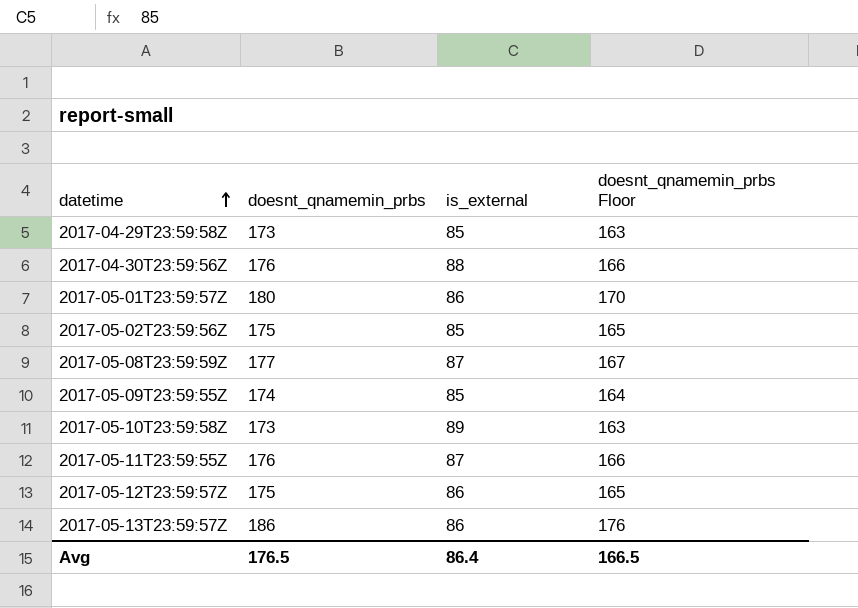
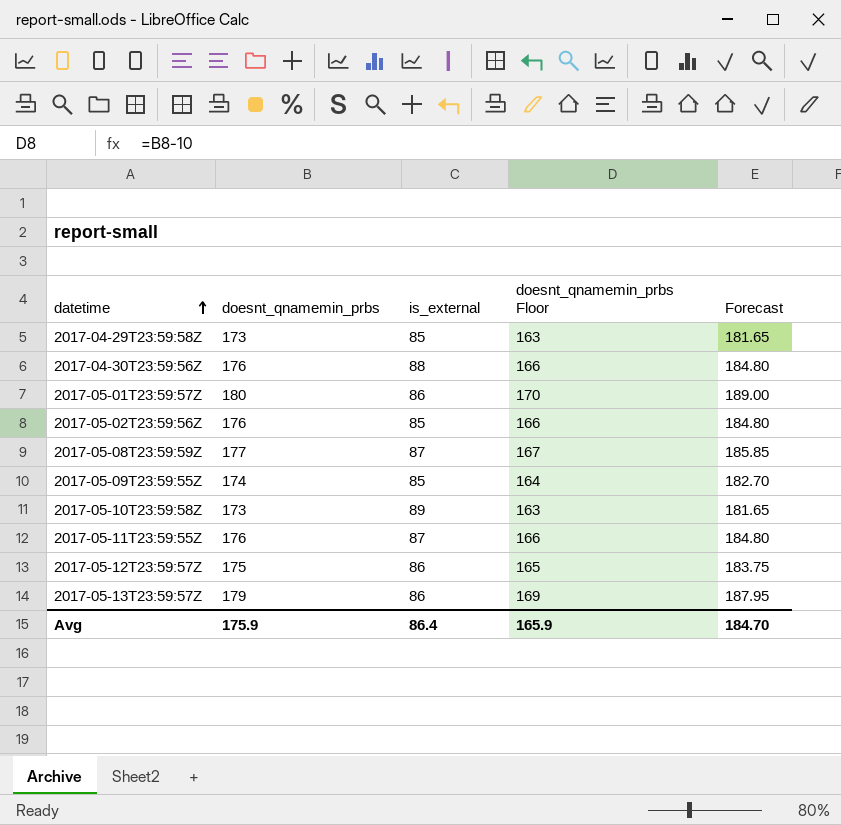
column Forecast | formula: none -> [doesnt_qnamemin_prbs] * 1.05
2017-05-02T23:59:56Z | doesnt_qnamemin_prbs: 175 -> 176
2017-05-02T23:59:56Z | doesnt_qnamemin_prbs Floor: 165 -> 166
2017-05-13T23:59:57Z | doesnt_qnamemin_prbs: 186 -> 179
2017-05-13T23:59:57Z | doesnt_qnamemin_prbs Floor: 176 -> 169
Avg | doesnt_qnamemin_prbs: 176.5 -> 175.9
Avg | doesnt_qnamemin_prbs Floor: 166.5 -> 165.9

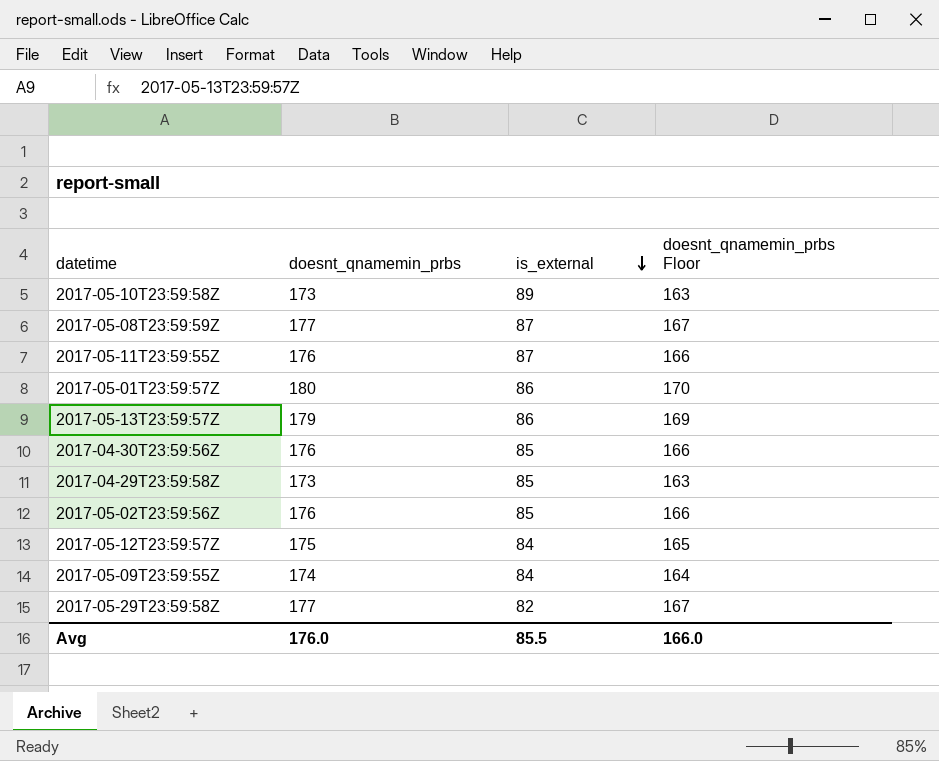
row order: datetime ascending -> is_external descending
column Forecast | formula: [doesnt_qnamemin_prbs] * 1.05 -> none
2017-04-30T23:59:56Z | is_external: 88 -> 85
2017-05-12T23:59:57Z | is_external: 86 -> 84
2017-05-09T23:59:55Z | is_external: 85 -> 84
row 2017-05-29T23:59:58Z: none -> 177 | 82 | 167
Avg | doesnt_qnamemin_prbs: 175.9 -> 176.0
Avg | is_external: 86.4 -> 85.5
Avg | doesnt_qnamemin_prbs Floor: 165.9 -> 166.0

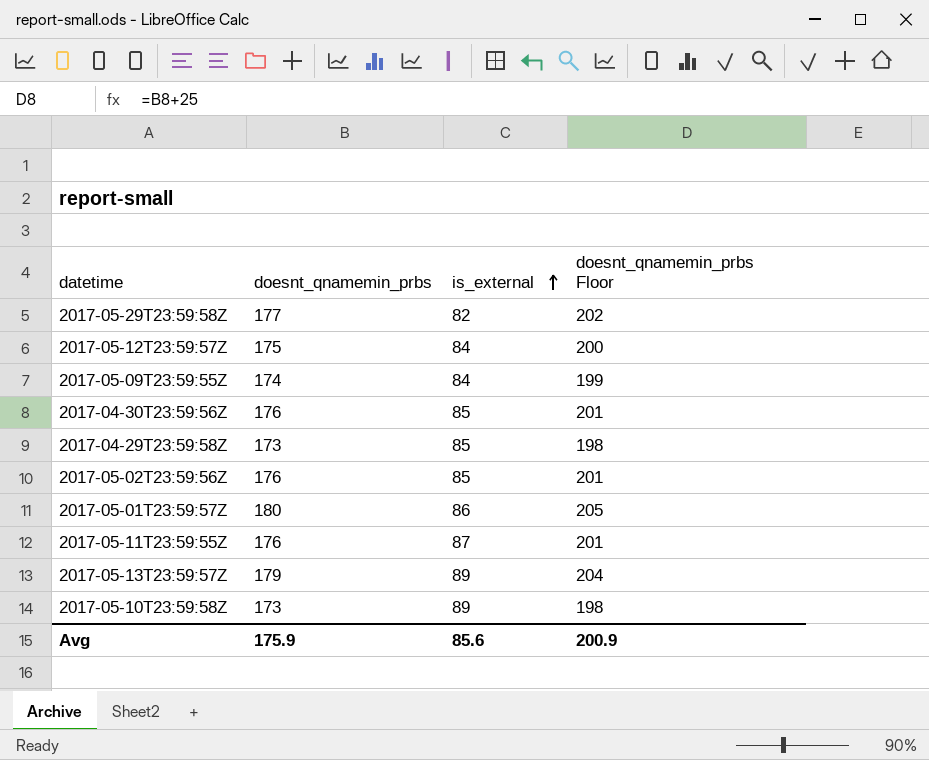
row order: is_external descending -> is_external ascending
column doesnt_qnamemin_prbs Floor | formula: [doesnt_qnamemin_prbs] - 10 -> [doesnt_qnamemin_prbs] + 25
row 2017-05-08T23:59:59Z: 177 | 87 | 167 -> none
2017-05-13T23:59:57Z | is_external: 86 -> 89
Avg | doesnt_qnamemin_prbs: 176.0 -> 175.9
Avg | is_external: 85.5 -> 85.6
Avg | doesnt_qnamemin_prbs Floor: 166.0 -> 200.9

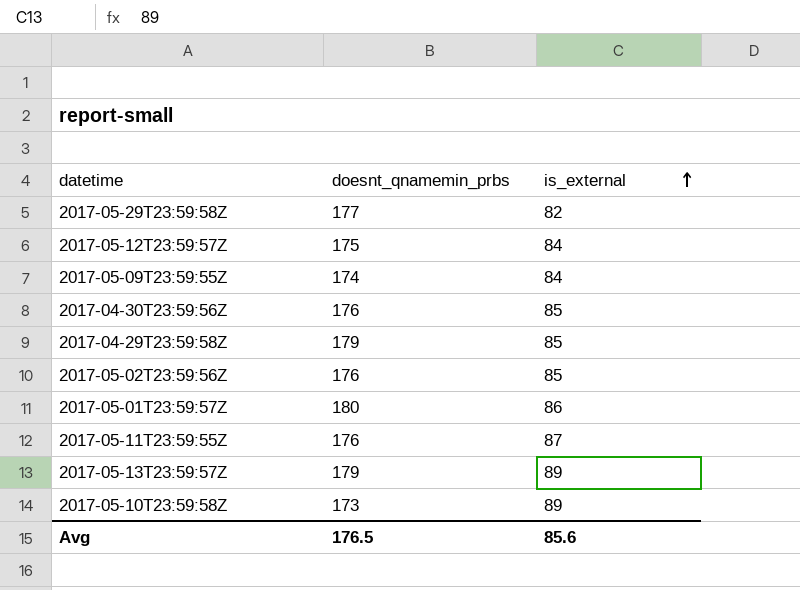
column doesnt_qnamemin_prbs Floor | formula: [doesnt_qnamemin_prbs] + 25 -> none
2017-04-29T23:59:58Z | doesnt_qnamemin_prbs: 173 -> 179
Avg | doesnt_qnamemin_prbs: 175.9 -> 176.5

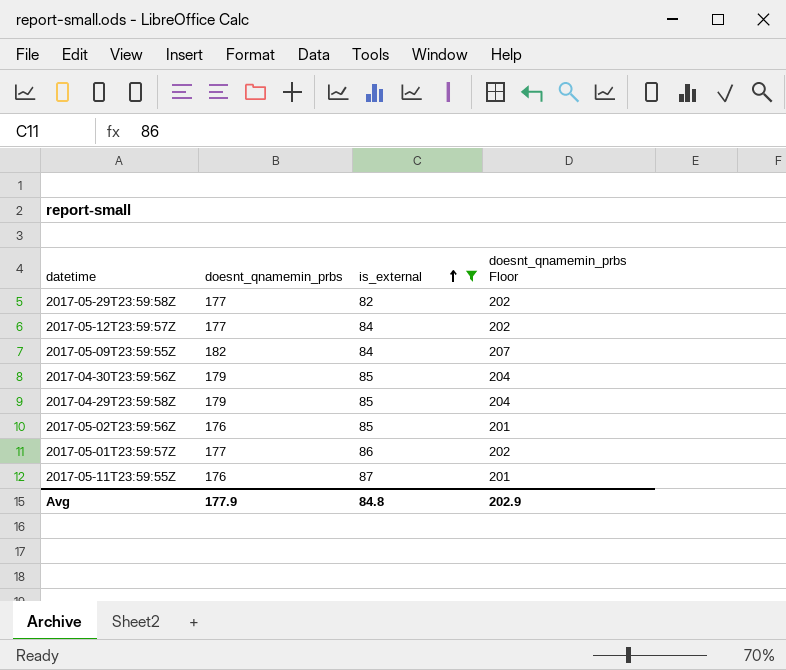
filter: none -> is_external != 89
column doesnt_qnamemin_prbs Floor | formula: none -> [doesnt_qnamemin_prbs] + 25
2017-05-12T23:59:57Z | doesnt_qnamemin_prbs: 175 -> 177
2017-05-09T23:59:55Z | doesnt_qnamemin_prbs: 174 -> 182
2017-04-30T23:59:56Z | doesnt_qnamemin_prbs: 176 -> 179
2017-05-01T23:59:57Z | doesnt_qnamemin_prbs: 180 -> 177
Avg | doesnt_qnamemin_prbs: 176.5 -> 177.9
Avg | is_external: 85.6 -> 84.8

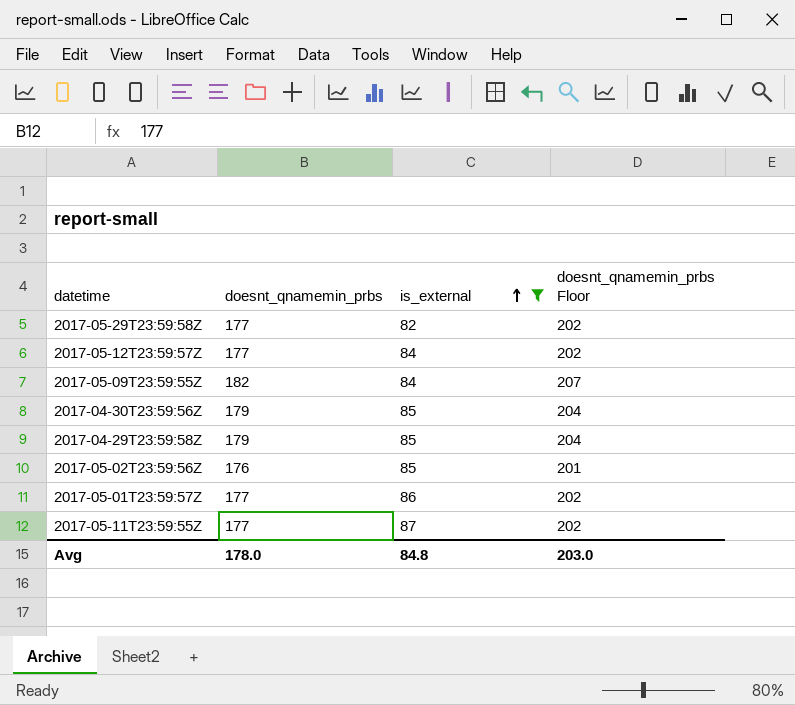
2017-05-11T23:59:55Z | doesnt_qnamemin_prbs: 176 -> 177
2017-05-11T23:59:55Z | doesnt_qnamemin_prbs Floor: 201 -> 202
Avg | doesnt_qnamemin_prbs: 177.9 -> 178.0
Avg | doesnt_qnamemin_prbs Floor: 202.9 -> 203.0

